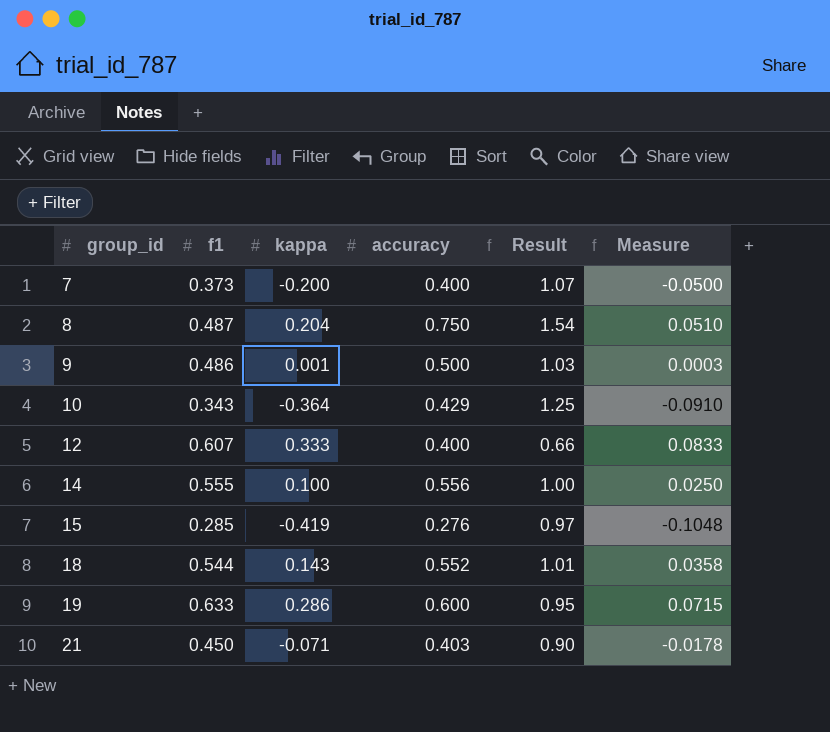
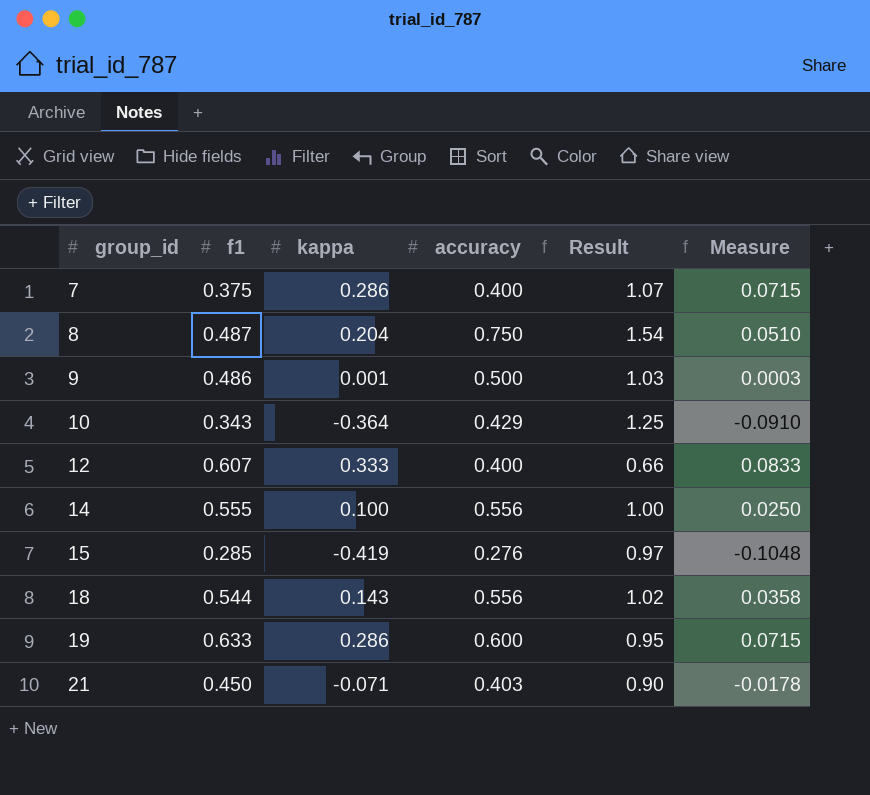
7 | f1: 0.373 -> 0.375
7 | kappa: -0.200 -> 0.286
7 | Measure: -0.0500 -> 0.0715
18 | accuracy: 0.552 -> 0.556
18 | Result: 1.01 -> 1.02

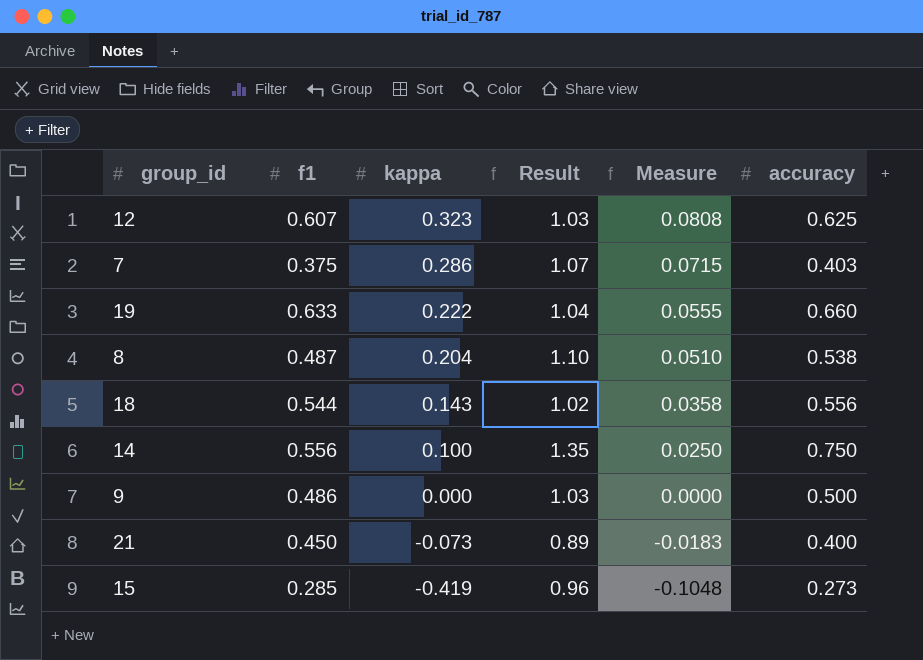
row order: group_id ascending -> kappa descending
column accuracy | position: 4 -> 6
row 10: 0.343 | -0.364 | 0.429 | 1.25 | -0.0910 -> none
12 | kappa: 0.333 -> 0.323
12 | Result: 0.66 -> 1.03
12 | Measure: 0.0833 -> 0.0808
12 | accuracy: 0.400 -> 0.625
7 | accuracy: 0.400 -> 0.403
19 | kappa: 0.286 -> 0.222
19 | Result: 0.95 -> 1.04
19 | Measure: 0.0715 -> 0.0555
19 | accuracy: 0.600 -> 0.660
8 | Result: 1.54 -> 1.10
8 | accuracy: 0.750 -> 0.538
14 | f1: 0.555 -> 0.556
14 | Result: 1.00 -> 1.35
14 | accuracy: 0.556 -> 0.750
9 | kappa: 0.001 -> 0.000
9 | Measure: 0.0003 -> 0.0000
21 | kappa: -0.071 -> -0.073
21 | Result: 0.90 -> 0.89
21 | Measure: -0.0178 -> -0.0183
21 | accuracy: 0.403 -> 0.400
15 | Result: 0.97 -> 0.96
15 | accuracy: 0.276 -> 0.273

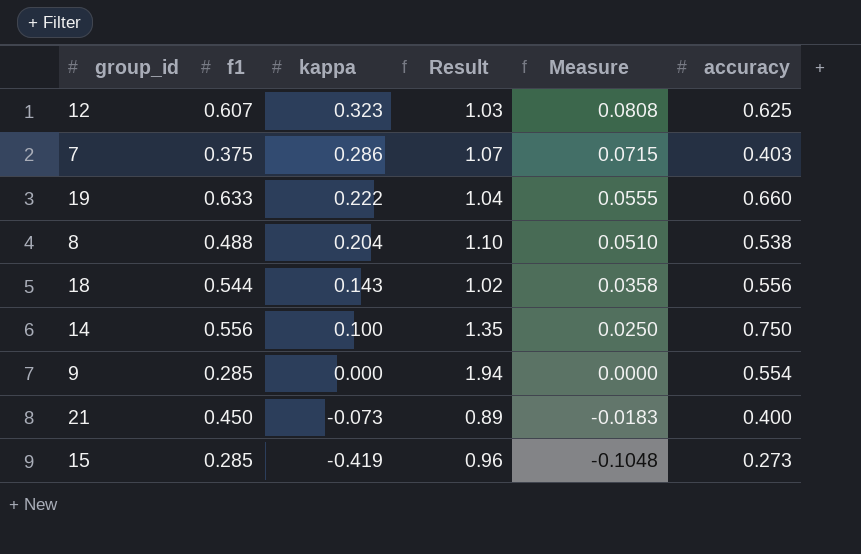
8 | f1: 0.487 -> 0.488
9 | f1: 0.486 -> 0.285
9 | Result: 1.03 -> 1.94
9 | accuracy: 0.500 -> 0.554

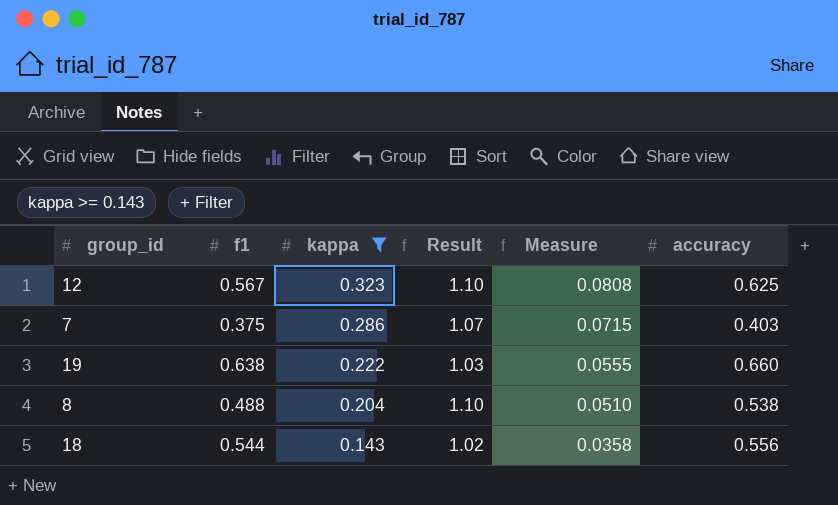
filter: none -> kappa >= 0.143
12 | f1: 0.607 -> 0.567
12 | Result: 1.03 -> 1.10
19 | f1: 0.633 -> 0.638
19 | Result: 1.04 -> 1.03

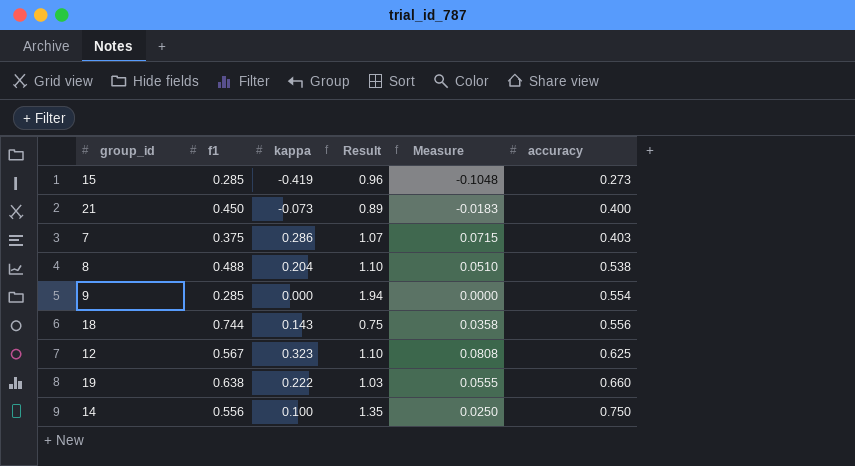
filter: kappa >= 0.143 -> none
row order: kappa descending -> accuracy ascending
18 | f1: 0.544 -> 0.744
18 | Result: 1.02 -> 0.75

